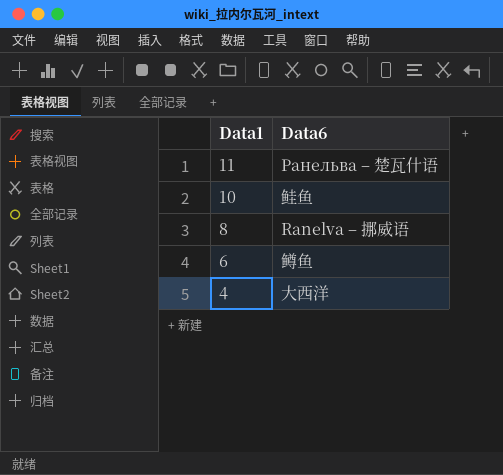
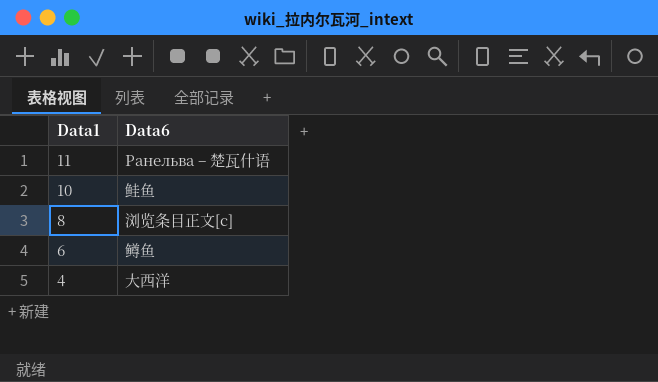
8 | Data6: Ranelva – 挪威语 -> 浏览条目正文[c]

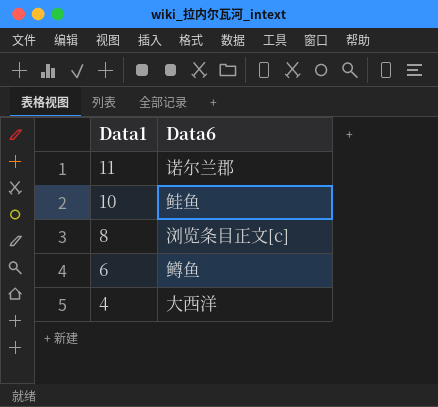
11 | Data6: Ранельва – 楚瓦什语 -> 诺尔兰郡

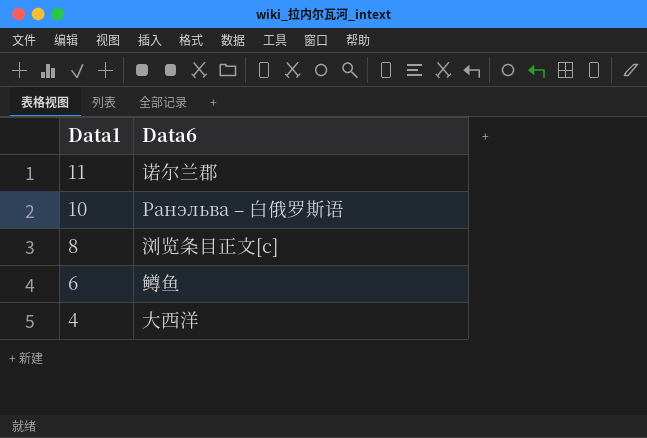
10 | Data6: 鲑鱼 -> Ранэльва – 白俄罗斯语

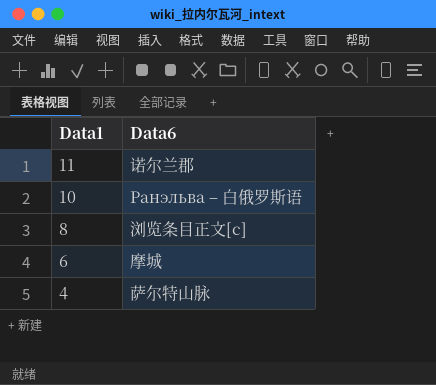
6 | Data6: 鳟鱼 -> 摩城
4 | Data6: 大西洋 -> 萨尔特山脉

